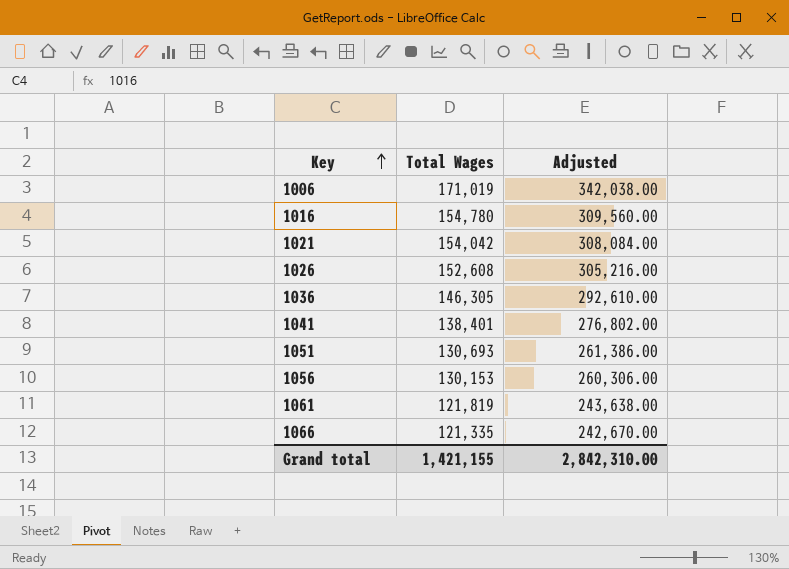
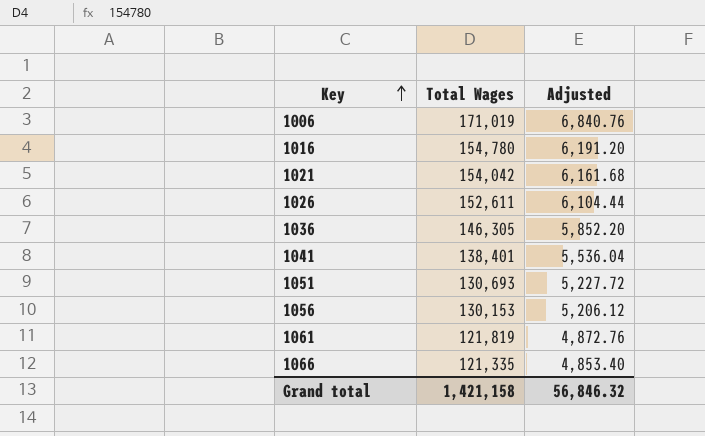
column Adjusted | formula: [Total Wages] * 2 -> [Total Wages] * 0.04
1026 | Total Wages: 152,608 -> 152,611
Grand total | Total Wages: 1,421,155 -> 1,421,158
Grand total | Adjusted: 2,842,310.00 -> 56,846.32

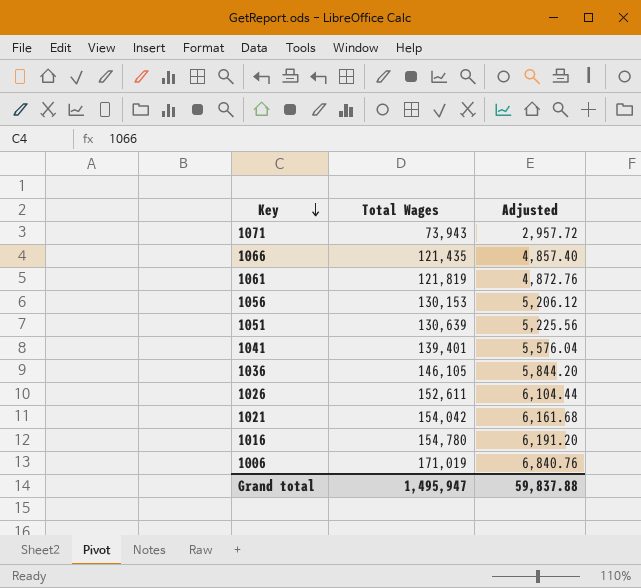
row order: Key ascending -> Key descending
row 1071: none -> 73,943 | 2,957.72
1066 | Total Wages: 121,335 -> 121,435
1066 | Adjusted: 4,853.40 -> 4,857.40
1051 | Total Wages: 130,693 -> 130,639
1051 | Adjusted: 5,227.72 -> 5,225.56
1041 | Total Wages: 138,401 -> 139,401
1041 | Adjusted: 5,536.04 -> 5,576.04
1036 | Total Wages: 146,305 -> 146,105
1036 | Adjusted: 5,852.20 -> 5,844.20
Grand total | Total Wages: 1,421,158 -> 1,495,947
Grand total | Adjusted: 56,846.32 -> 59,837.88

